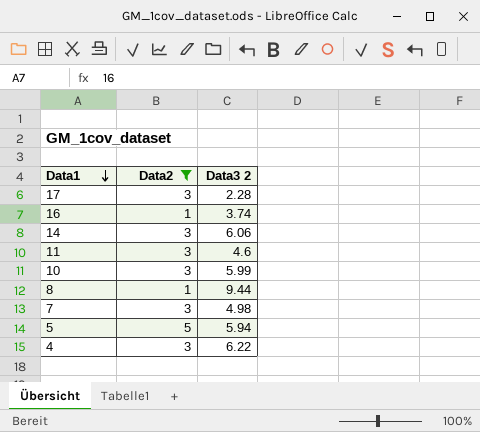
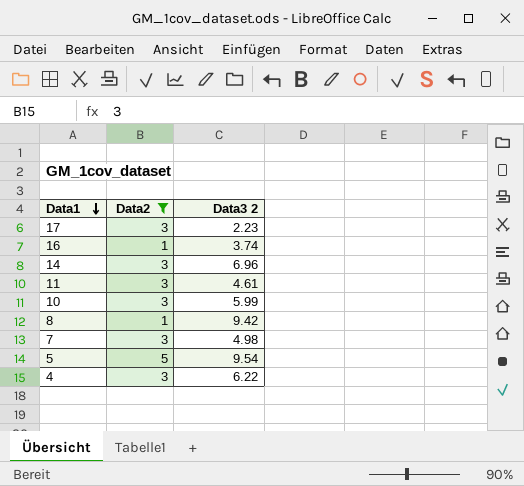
17 | Data3 2: 2.28 -> 2.23
14 | Data3 2: 6.06 -> 6.96
11 | Data3 2: 4.6 -> 4.61
8 | Data3 2: 9.44 -> 9.42
5 | Data3 2: 5.94 -> 9.54

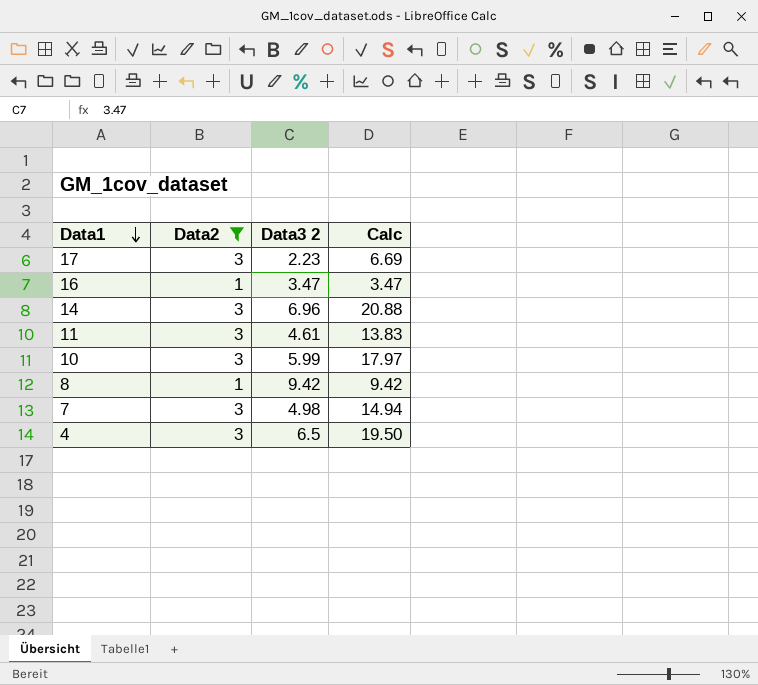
column Calc | formula: none -> [Data2] * [Data3 2]
row 5: 5 | 9.54 -> none
16 | Data3 2: 3.74 -> 3.47
4 | Data3 2: 6.22 -> 6.5

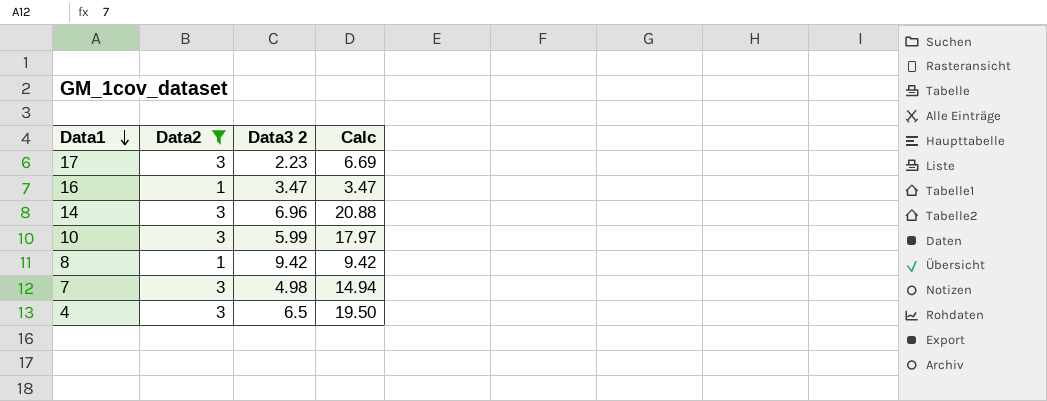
row 11: 3 | 4.61 | 13.83 -> none

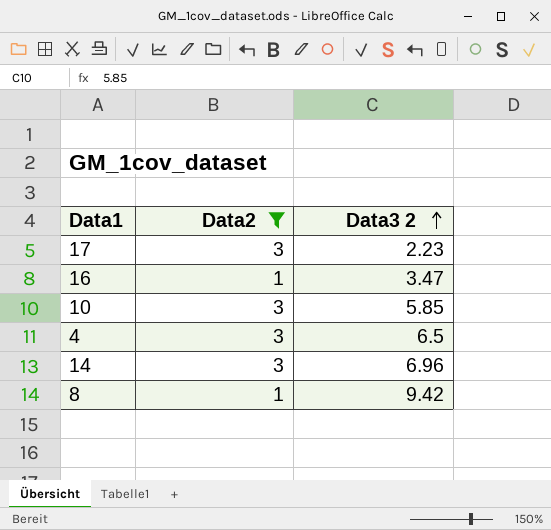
row order: Data1 descending -> Data3 2 ascending
column Calc | formula: [Data2] * [Data3 2] -> none
row 7: 3 | 4.98 | 14.94 -> none
10 | Data3 2: 5.99 -> 5.85

